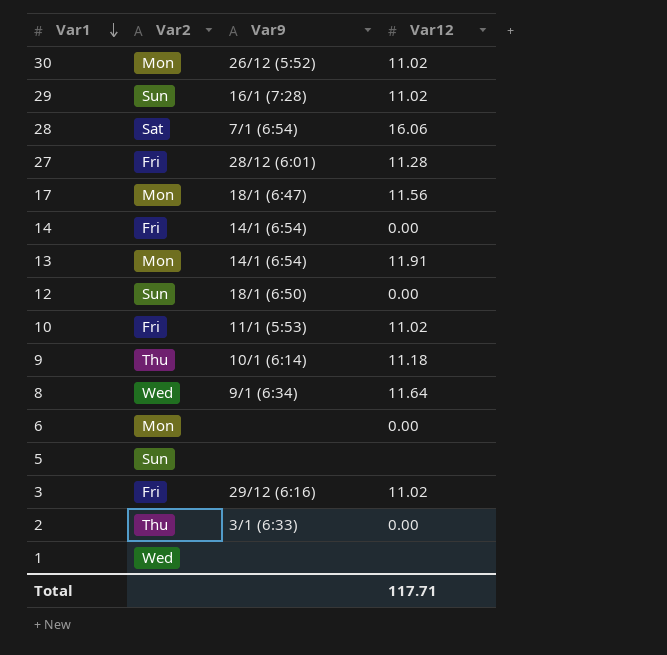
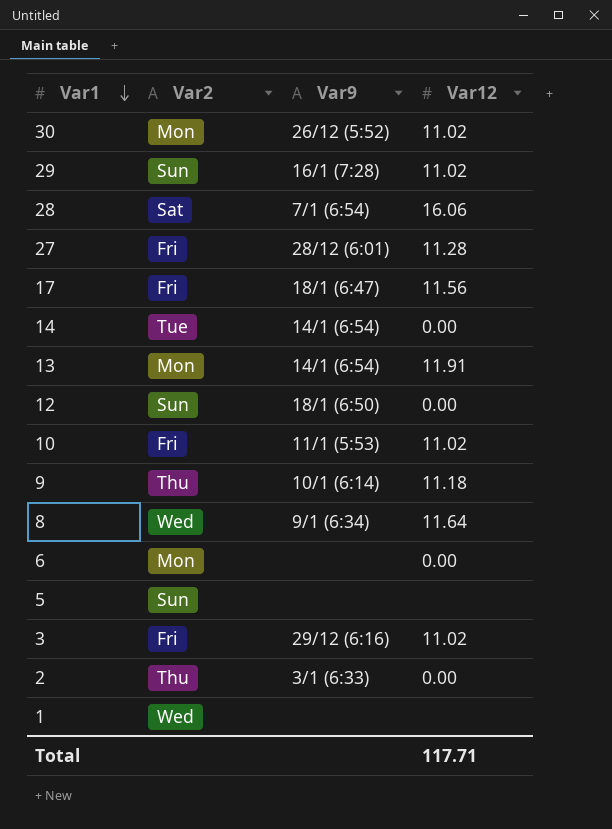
17 | Var2: Mon -> Fri
14 | Var2: Fri -> Tue

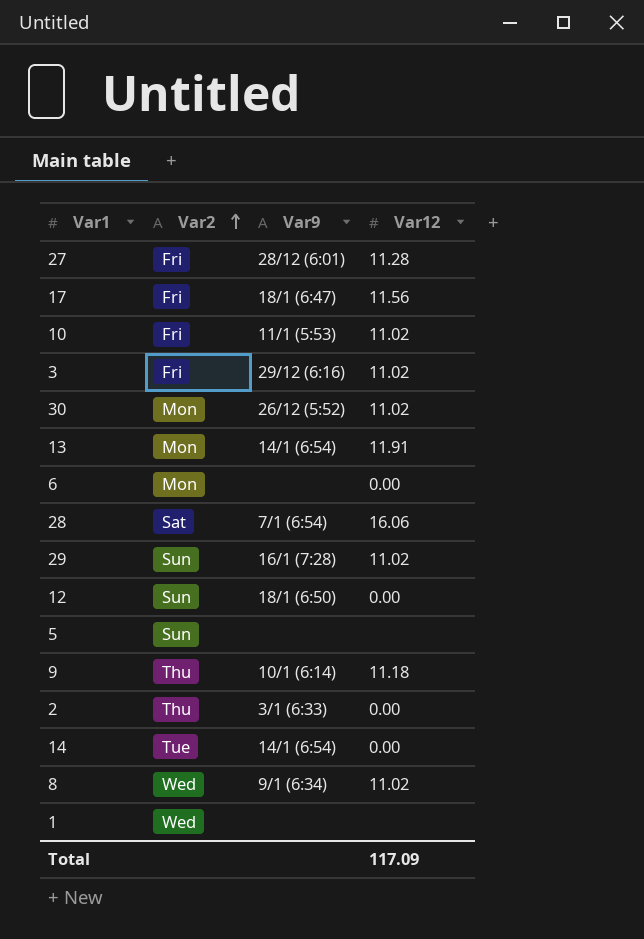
row order: Var1 descending -> Var2 ascending
8 | Var12: 11.64 -> 11.02
Total | Var12: 117.71 -> 117.09

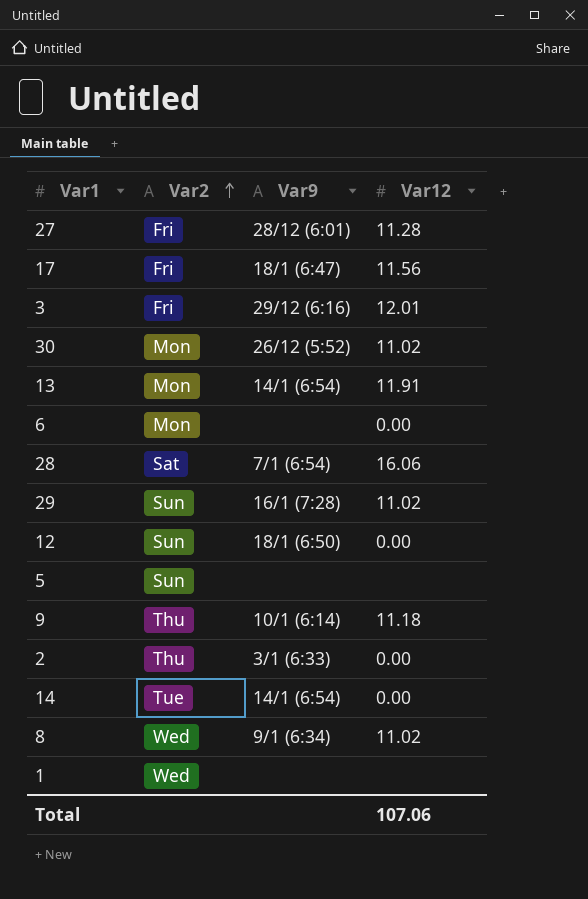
row 10: Fri | 11/1 (5:53) | 11.02 -> none
3 | Var12: 11.02 -> 12.01
Total | Var12: 117.09 -> 107.06

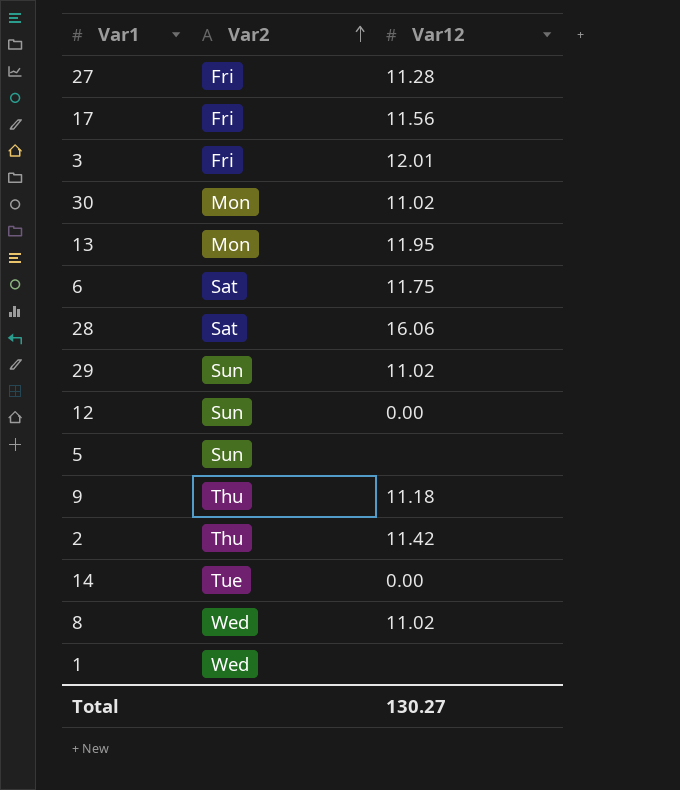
column Var9 | position: 3 -> none
13 | Var12: 11.91 -> 11.95
6 | Var2: Mon -> Sat
6 | Var12: 0.00 -> 11.75
2 | Var12: 0.00 -> 11.42
Total | Var12: 107.06 -> 130.27

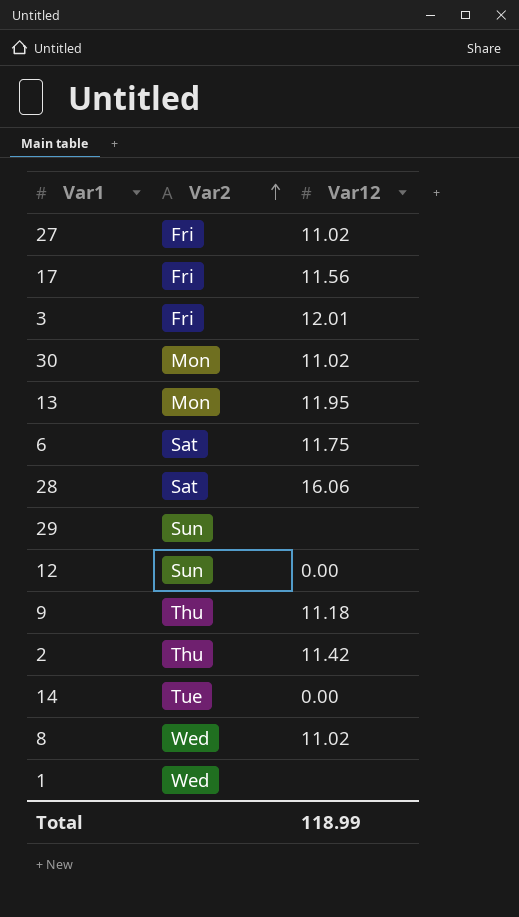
row 5: Sun | none -> none
27 | Var12: 11.28 -> 11.02
29 | Var12: 11.02 -> none
Total | Var12: 130.27 -> 118.99

